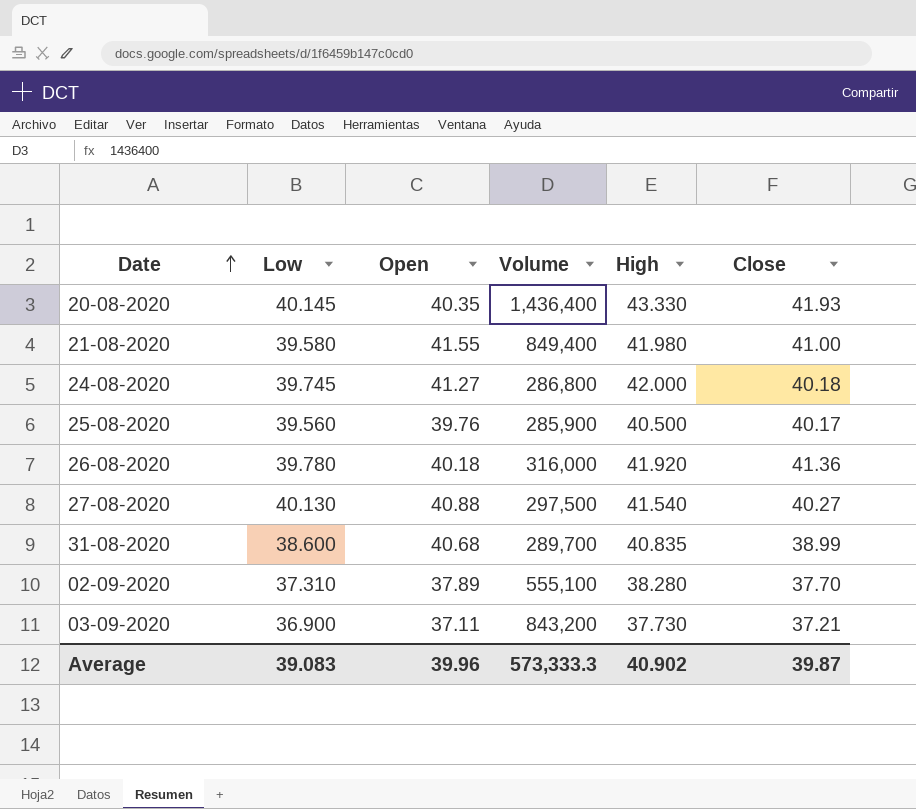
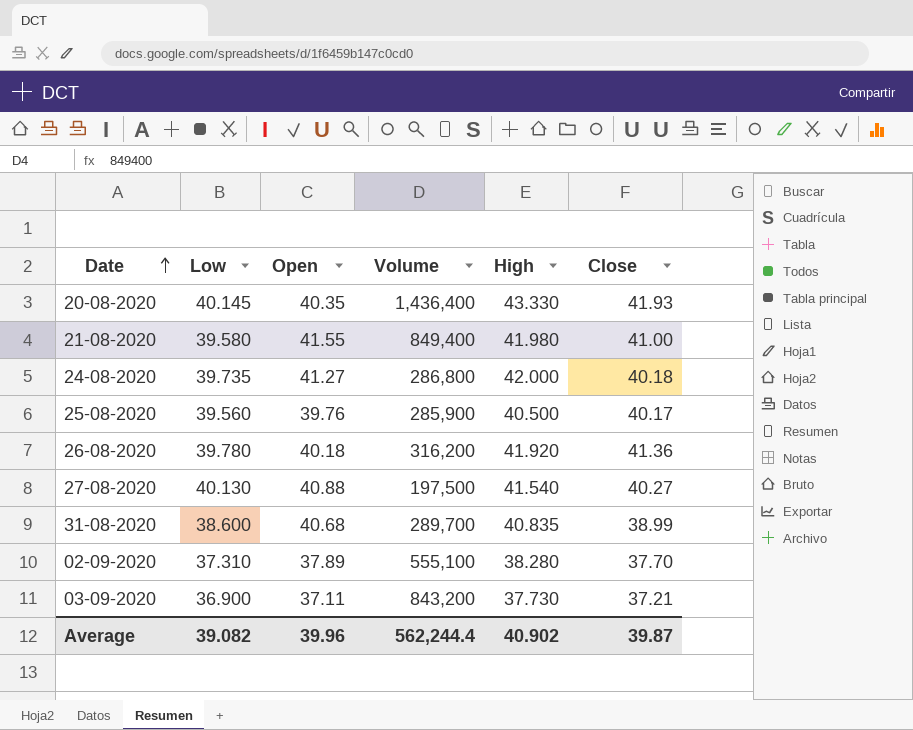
24-08-2020 | Low: 39.745 -> 39.735
26-08-2020 | Volume: 316,000 -> 316,200
27-08-2020 | Volume: 297,500 -> 197,500
Average | Low: 39.083 -> 39.082
Average | Volume: 573,333.3 -> 562,244.4

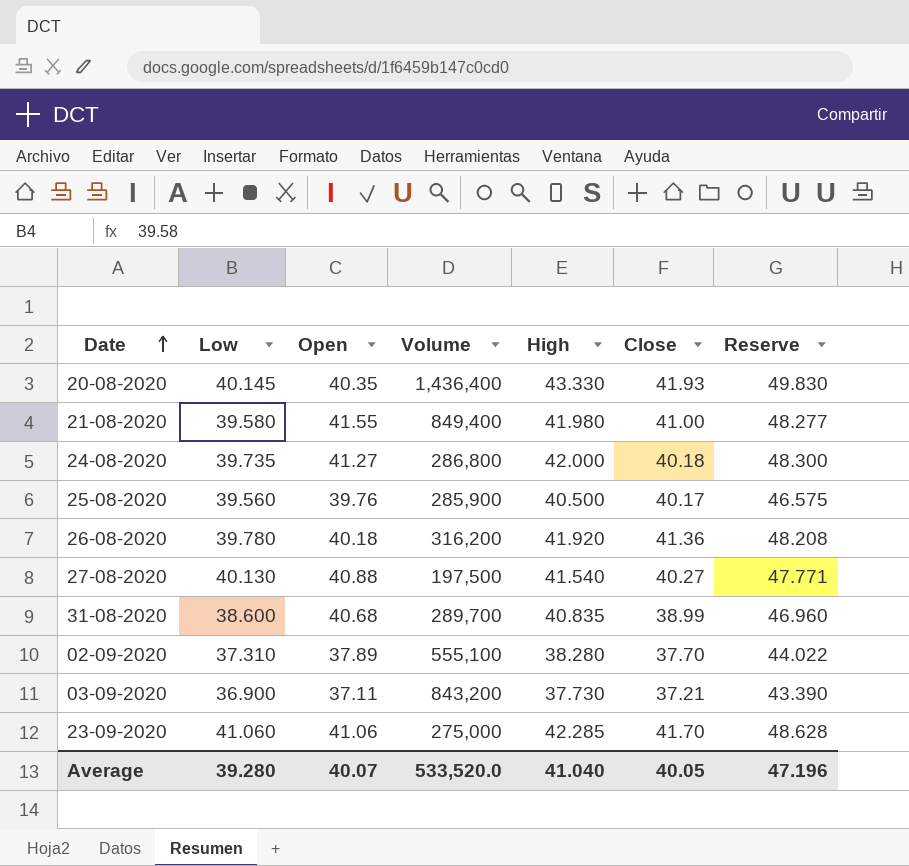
column Reserve | formula: none -> [High] * 1.15
row 23-09-2020: none -> 41.060 | 41.06 | 275,000 | 42.285 | 41.70 | 48.628
Average | Low: 39.082 -> 39.280
Average | Open: 39.96 -> 40.07
Average | Volume: 562,244.4 -> 533,520.0
Average | High: 40.902 -> 41.040
Average | Close: 39.87 -> 40.05

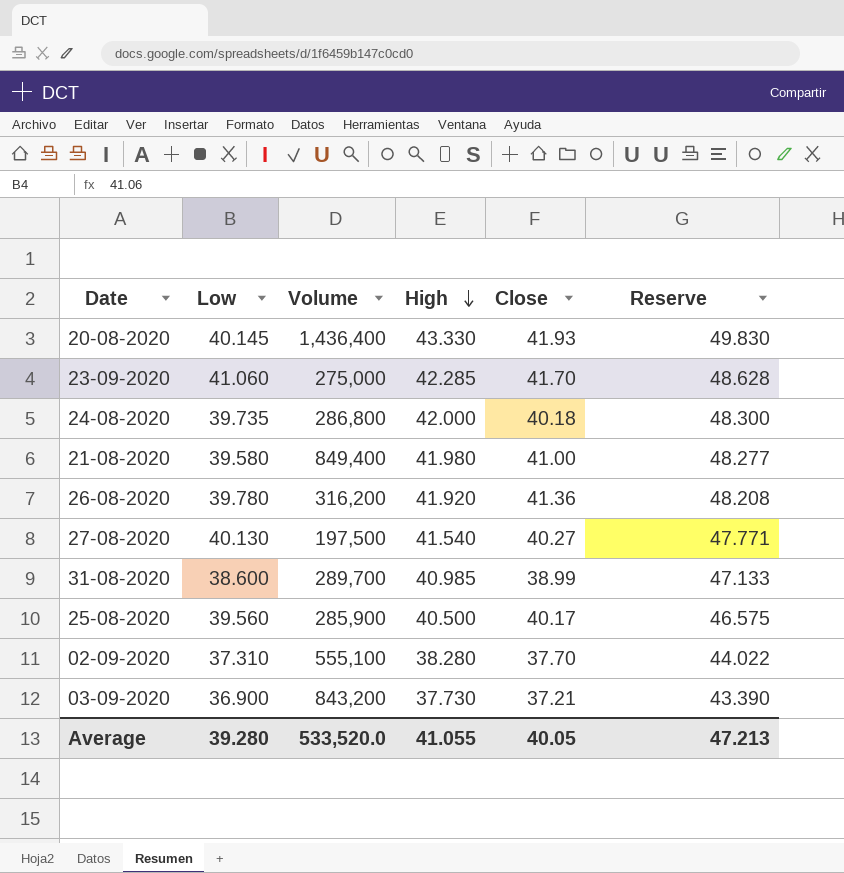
row order: Date ascending -> High descending
column Open | position: 3 -> none
31-08-2020 | High: 40.835 -> 40.985
31-08-2020 | Reserve: 46.960 -> 47.133
Average | High: 41.040 -> 41.055
Average | Reserve: 47.196 -> 47.213

